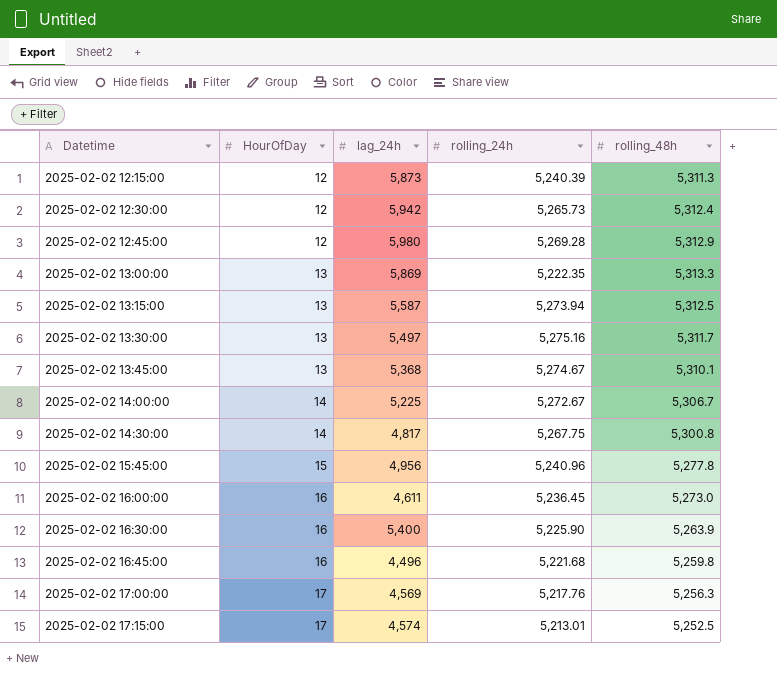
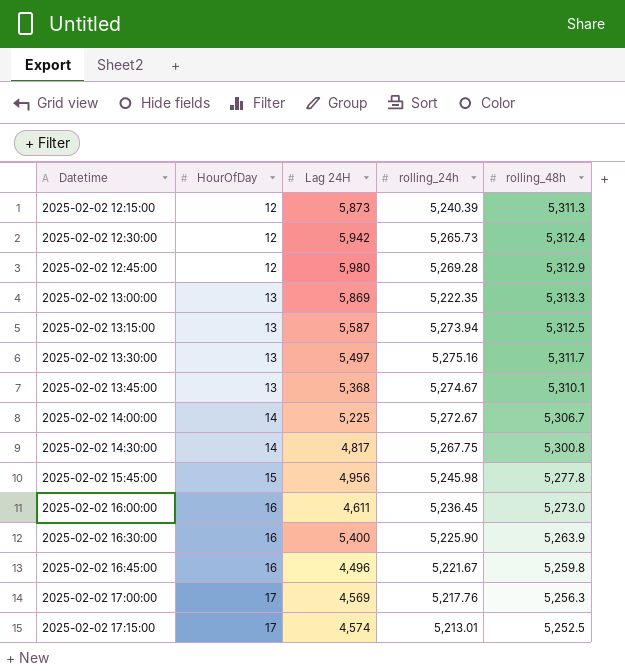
column name: lag_24h -> Lag 24H
2025-02-02 15:45:00 | rolling_24h: 5,240.96 -> 5,245.98
2025-02-02 16:45:00 | rolling_24h: 5,221.68 -> 5,221.67

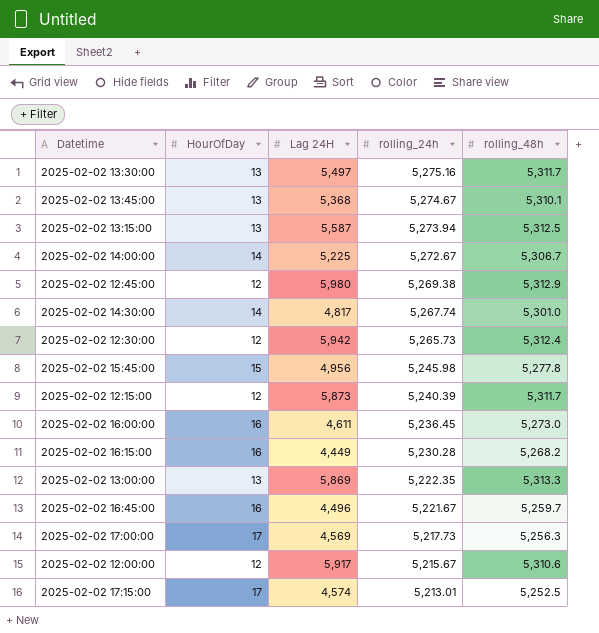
row order: Datetime ascending -> rolling_24h descending
row 2025-02-02 16:30:00: 16 | 5,400 | 5,225.90 | 5,263.9 -> none
2025-02-02 12:45:00 | rolling_24h: 5,269.28 -> 5,269.38
2025-02-02 14:30:00 | rolling_24h: 5,267.75 -> 5,267.74
2025-02-02 14:30:00 | rolling_48h: 5,300.8 -> 5,301.0
2025-02-02 12:15:00 | rolling_48h: 5,311.3 -> 5,311.7
row 2025-02-02 16:15:00: none -> 16 | 4,449 | 5,230.28 | 5,268.2
2025-02-02 16:45:00 | rolling_48h: 5,259.8 -> 5,259.7
2025-02-02 17:00:00 | rolling_24h: 5,217.76 -> 5,217.73
row 2025-02-02 12:00:00: none -> 12 | 5,917 | 5,215.67 | 5,310.6

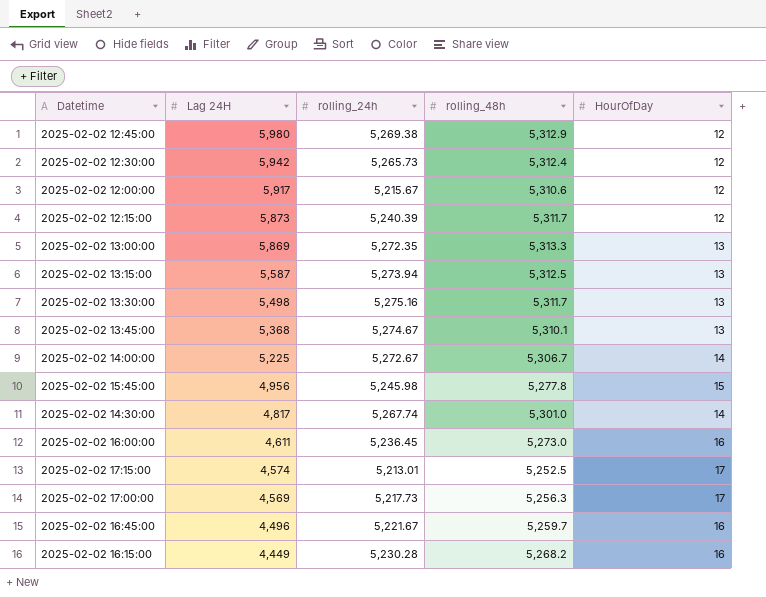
row order: rolling_24h descending -> Lag 24H descending
column HourOfDay | position: 2 -> 5
2025-02-02 13:00:00 | rolling_24h: 5,222.35 -> 5,272.35
2025-02-02 13:30:00 | Lag 24H: 5,497 -> 5,498

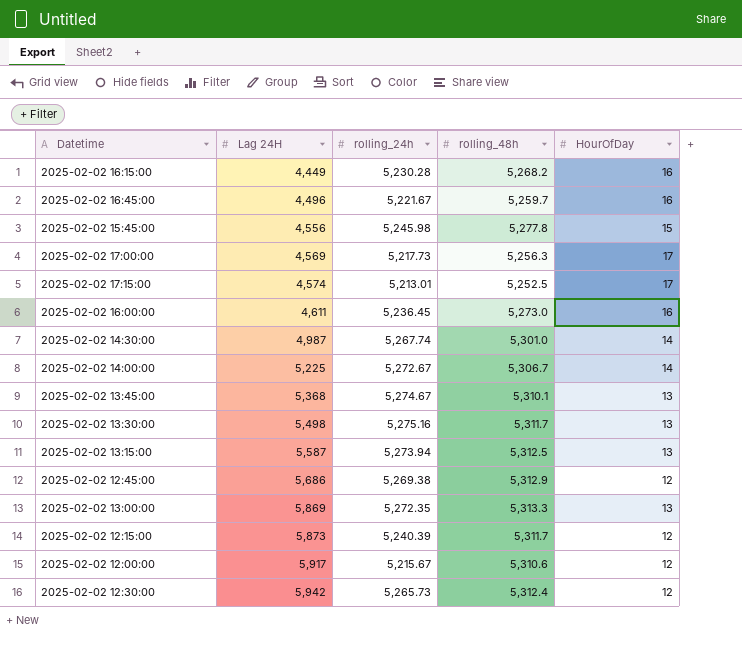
row order: Lag 24H descending -> Lag 24H ascending
2025-02-02 15:45:00 | Lag 24H: 4,956 -> 4,556
2025-02-02 14:30:00 | Lag 24H: 4,817 -> 4,987
2025-02-02 12:45:00 | Lag 24H: 5,980 -> 5,686

